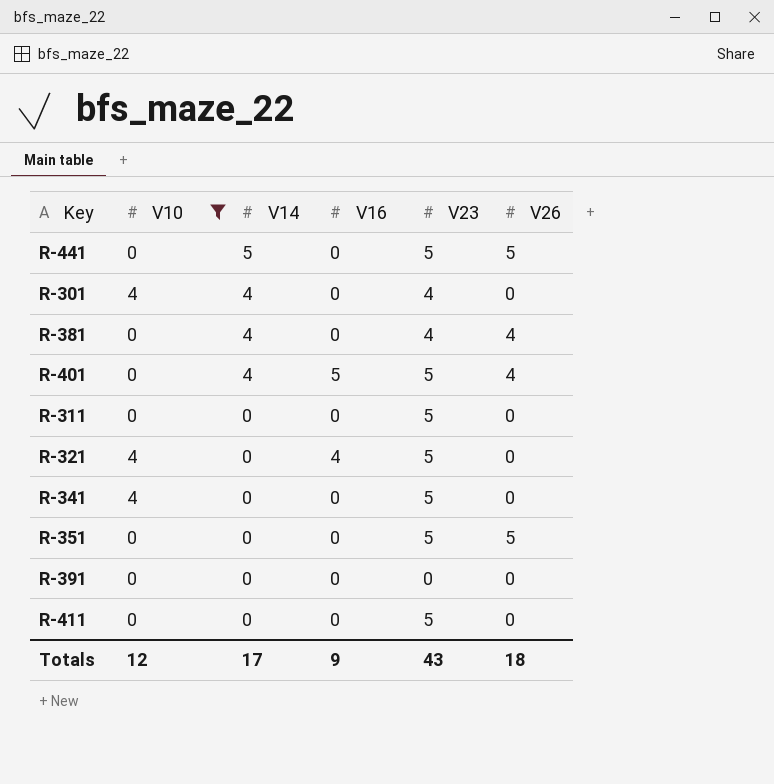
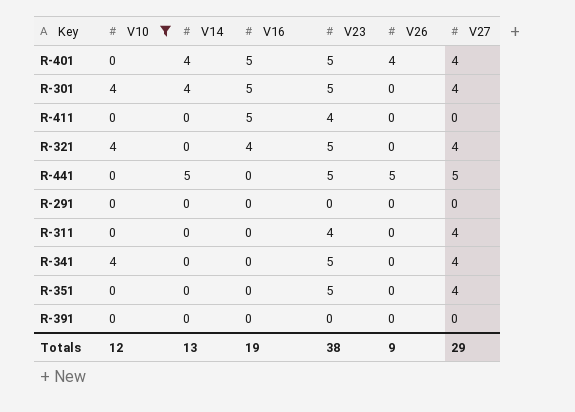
row order: V14 descending -> V16 descending
column V27 | position: none -> 7
row R-381: 0 | 4 | 0 | 4 | 4 -> none
R-301 | V16: 0 -> 5
R-301 | V23: 4 -> 5
R-411 | V16: 0 -> 5
R-411 | V23: 5 -> 4
row R-291: none -> 0 | 0 | 0 | 0 | 0 | 0
R-311 | V23: 5 -> 4
R-351 | V26: 5 -> 0
Totals | V14: 17 -> 13
Totals | V16: 9 -> 19
Totals | V23: 43 -> 38
Totals | V26: 18 -> 9

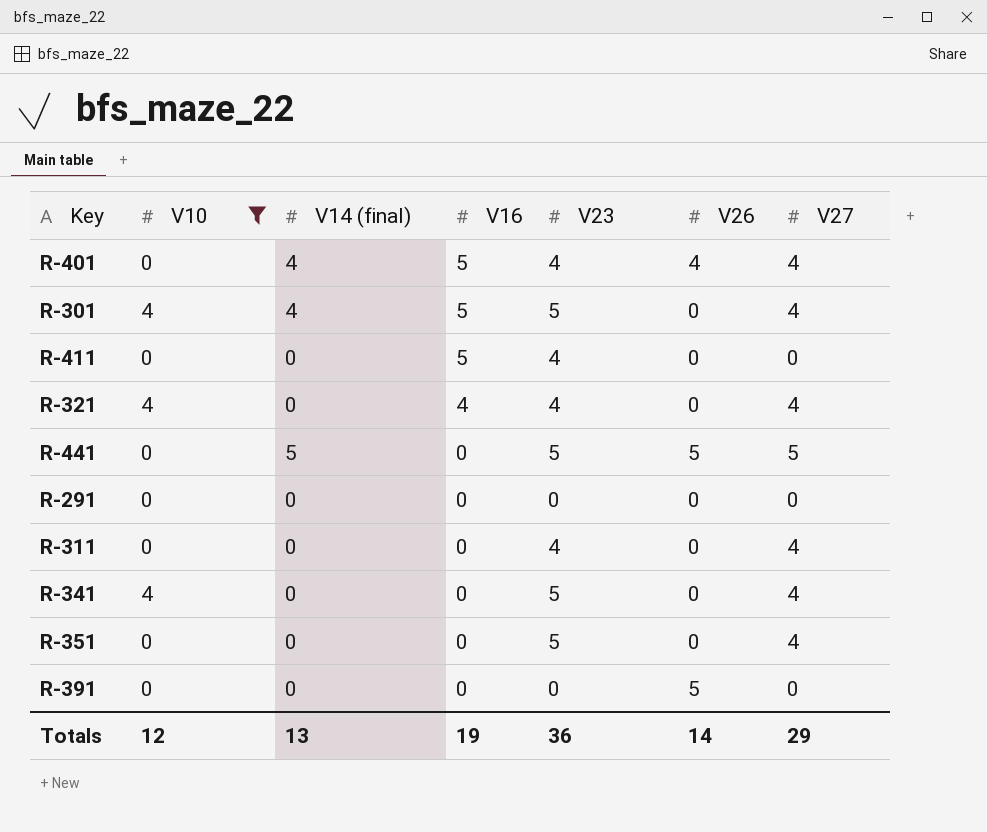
column name: V14 -> V14 (final)
R-401 | V23: 5 -> 4
R-321 | V23: 5 -> 4
R-391 | V26: 0 -> 5
Totals | V23: 38 -> 36
Totals | V26: 9 -> 14

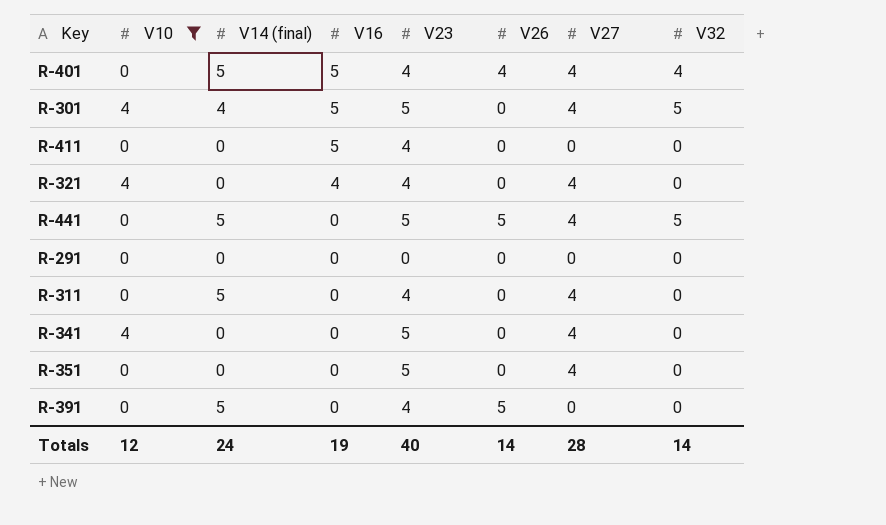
column V32 | position: none -> 8
R-401 | V14 (final): 4 -> 5
R-441 | V27: 5 -> 4
R-311 | V14 (final): 0 -> 5
R-391 | V14 (final): 0 -> 5
R-391 | V23: 0 -> 4
Totals | V14 (final): 13 -> 24
Totals | V23: 36 -> 40
Totals | V27: 29 -> 28

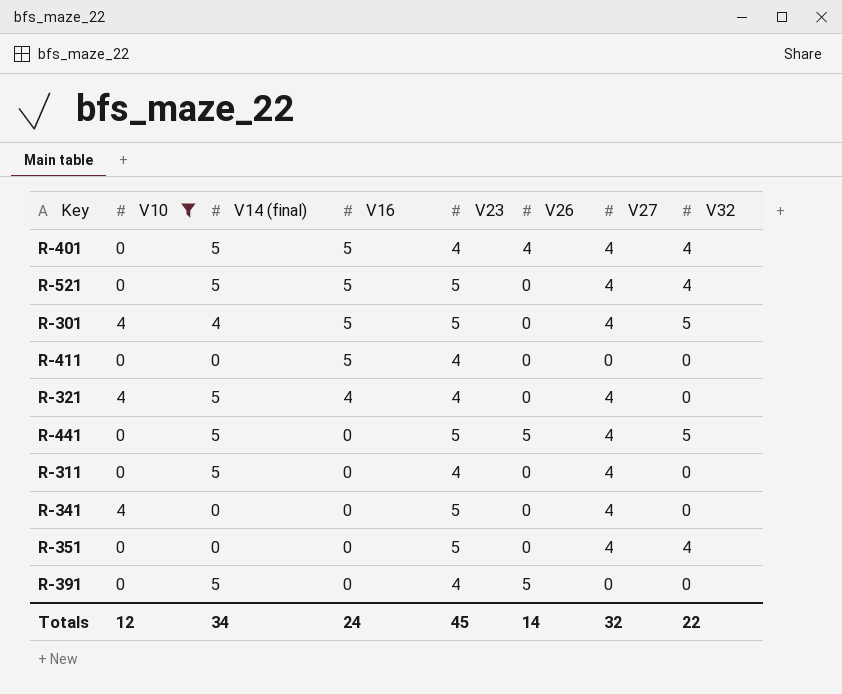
row R-291: 0 | 0 | 0 | 0 | 0 | 0 | 0 -> none
row R-521: none -> 0 | 5 | 5 | 5 | 0 | 4 | 4
R-321 | V14 (final): 0 -> 5
R-351 | V32: 0 -> 4
Totals | V14 (final): 24 -> 34
Totals | V16: 19 -> 24
Totals | V23: 40 -> 45
Totals | V27: 28 -> 32
Totals | V32: 14 -> 22

